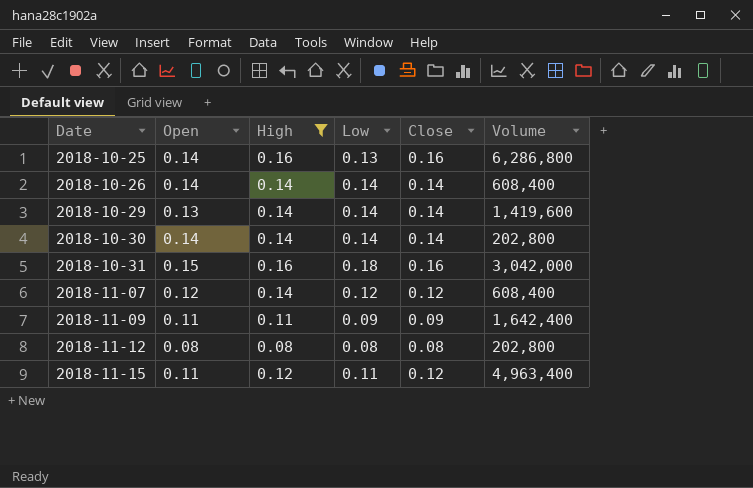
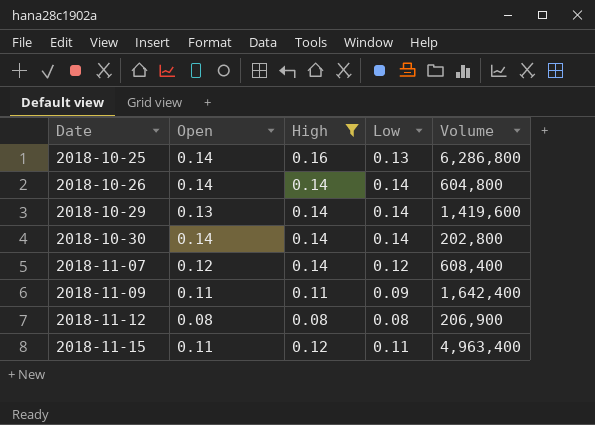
column Close | position: 5 -> none
row 2018-10-31: 0.15 | 0.16 | 0.18 | 0.16 | 3,042,000 -> none
2018-10-26 | Volume: 608,400 -> 604,800
2018-11-12 | Volume: 202,800 -> 206,900

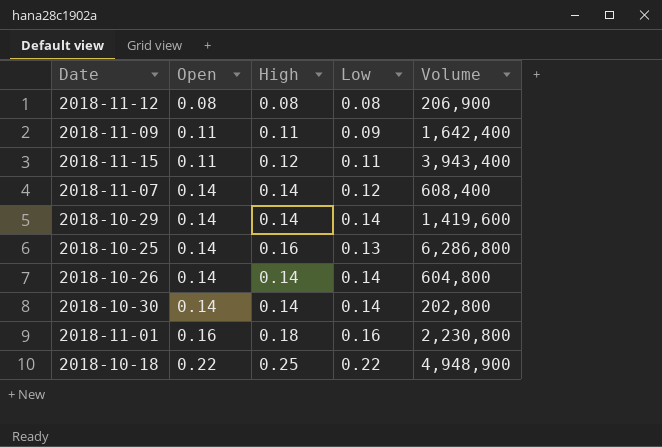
filter: High <= 0.16 -> none
row order: Date ascending -> Open ascending
2018-11-15 | Volume: 4,963,400 -> 3,943,400
2018-11-07 | Open: 0.12 -> 0.14
2018-10-29 | Open: 0.13 -> 0.14

